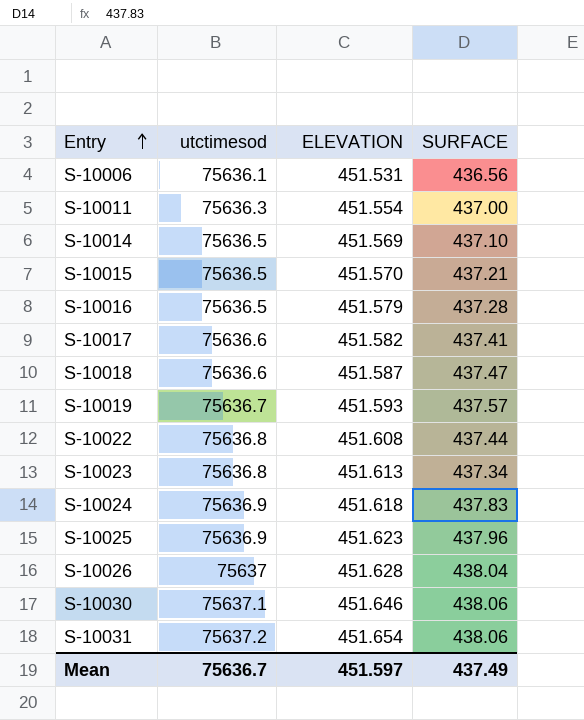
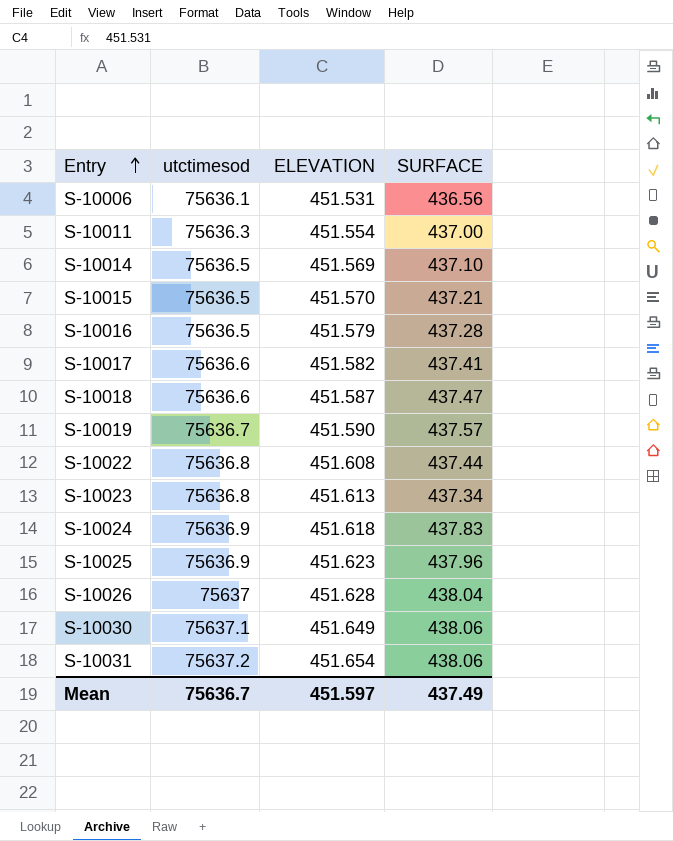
S-10019 | ELEVATION: 451.593 -> 451.590
S-10030 | ELEVATION: 451.646 -> 451.649

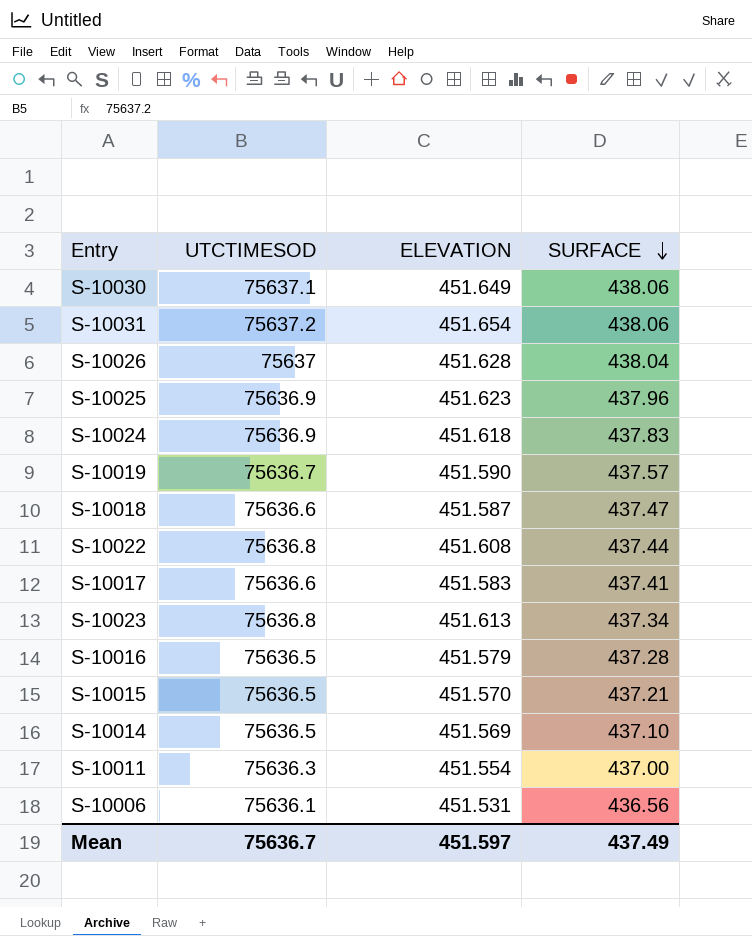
row order: Entry ascending -> SURFACE descending
column name: utctimesod -> UTCTIMESOD
S-10017 | ELEVATION: 451.582 -> 451.583

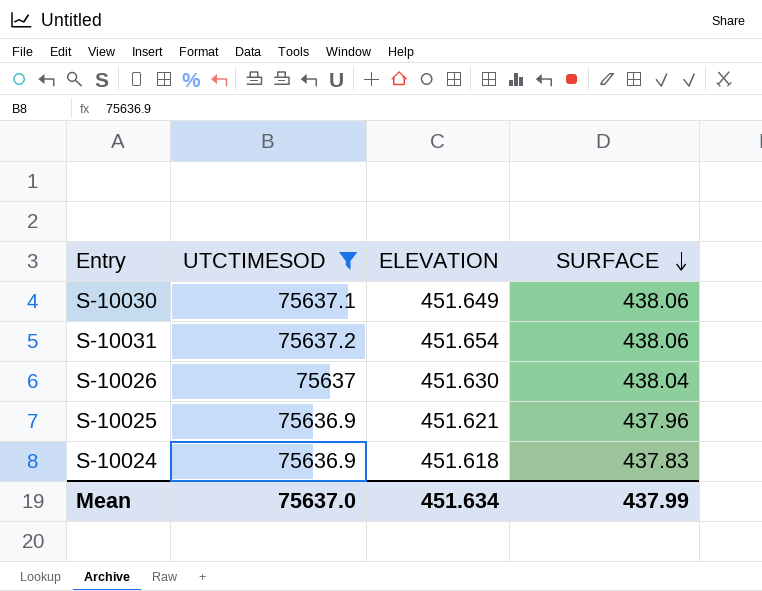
filter: none -> UTCTIMESOD >= 75636.9
S-10026 | ELEVATION: 451.628 -> 451.630
S-10025 | ELEVATION: 451.623 -> 451.621
Mean | UTCTIMESOD: 75636.7 -> 75637.0
Mean | ELEVATION: 451.597 -> 451.634
Mean | SURFACE: 437.49 -> 437.99

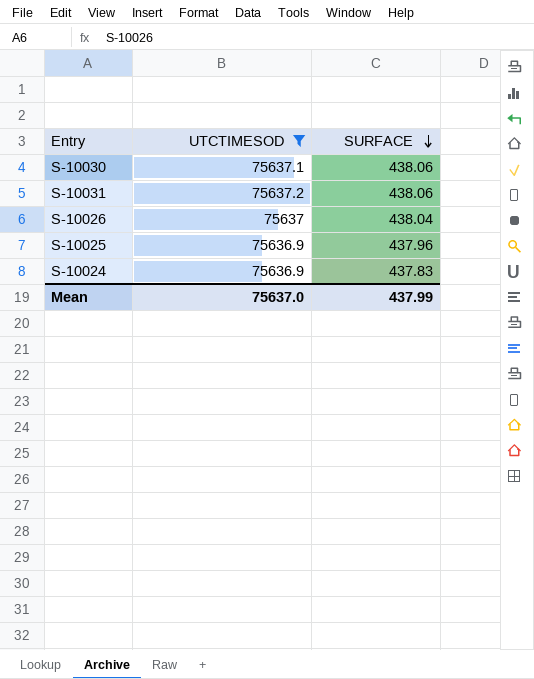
column ELEVATION | position: 3 -> none

